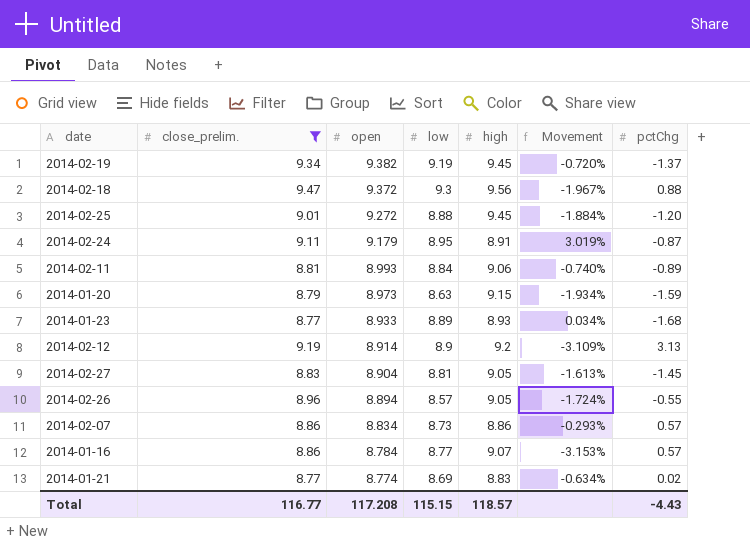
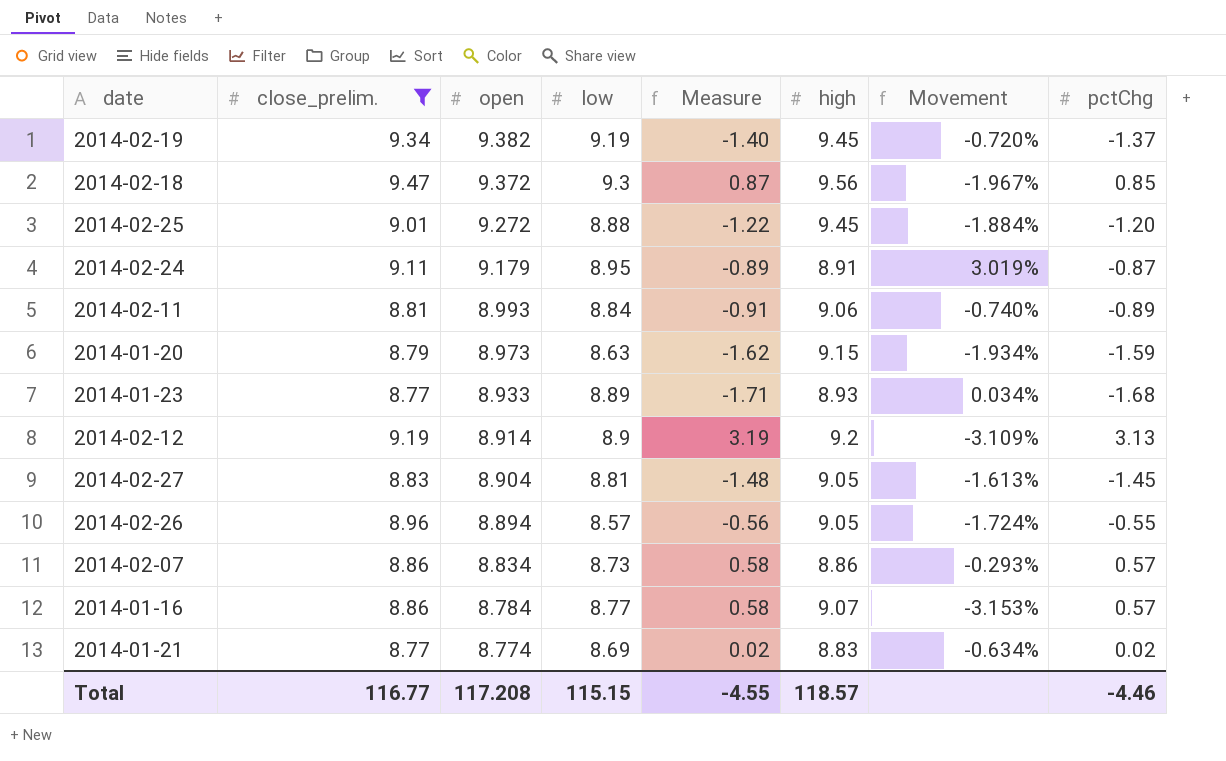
column Measure | formula: none -> [pctChg] * 1.02
2014-02-18 | pctChg: 0.88 -> 0.85
Total | pctChg: -4.43 -> -4.46

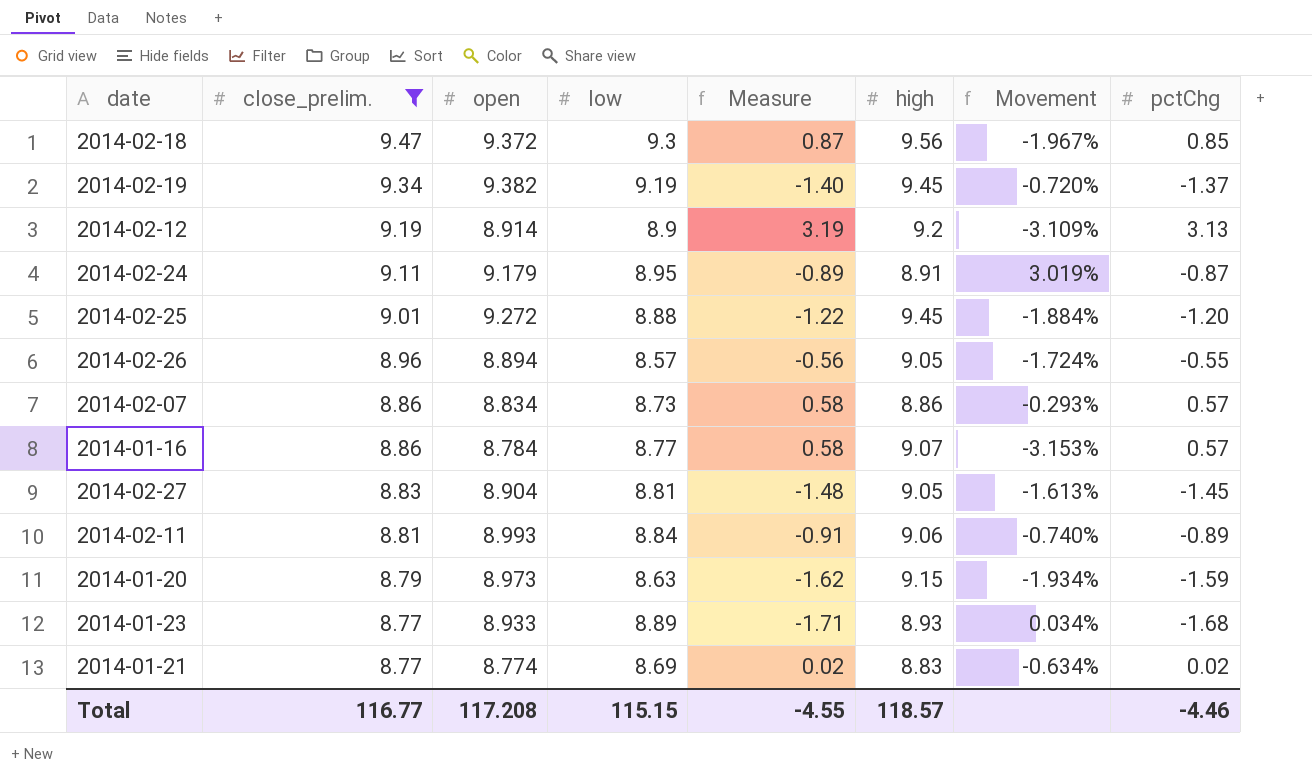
row order: open descending -> close_prelim. descending

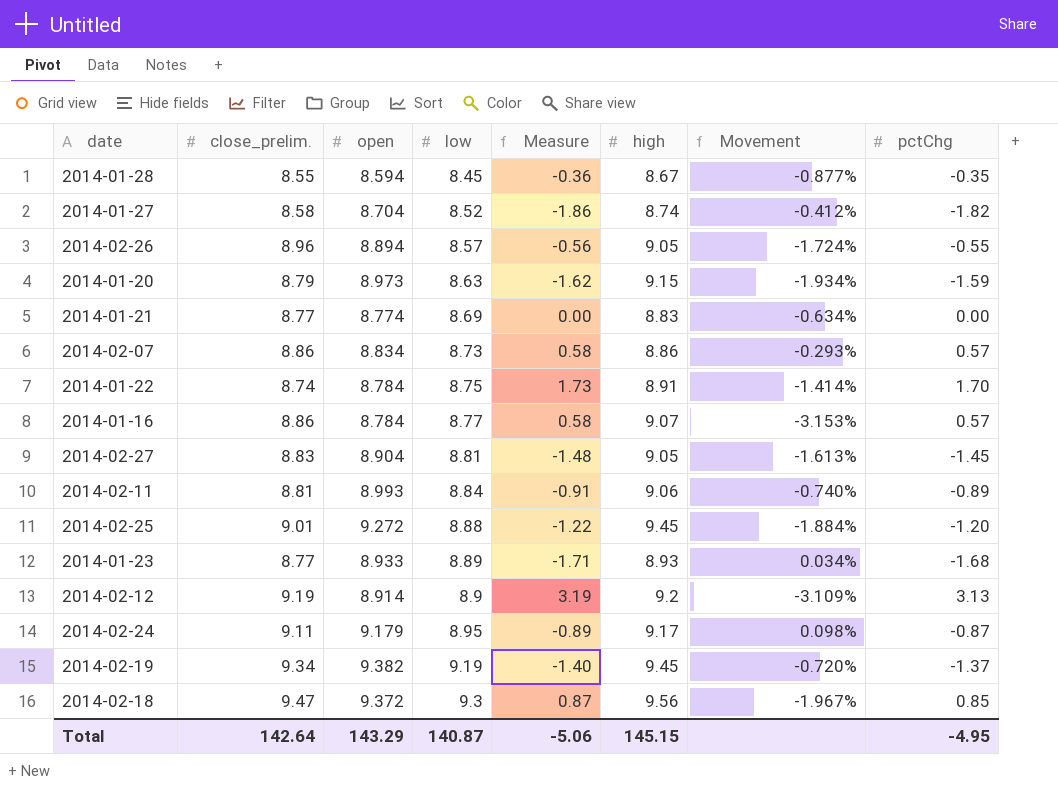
filter: close_prelim. >= 8.77 -> none
row order: close_prelim. descending -> low ascending
2014-01-21 | Measure: 0.02 -> 0.00
2014-01-21 | pctChg: 0.02 -> 0.00
2014-02-24 | high: 8.91 -> 9.17
2014-02-24 | Movement: 3.019% -> 0.098%
Total | close_prelim.: 116.77 -> 142.64
Total | open: 117.208 -> 143.29
Total | low: 115.15 -> 140.87
Total | Measure: -4.55 -> -5.06
Total | high: 118.57 -> 145.15
Total | pctChg: -4.46 -> -4.95

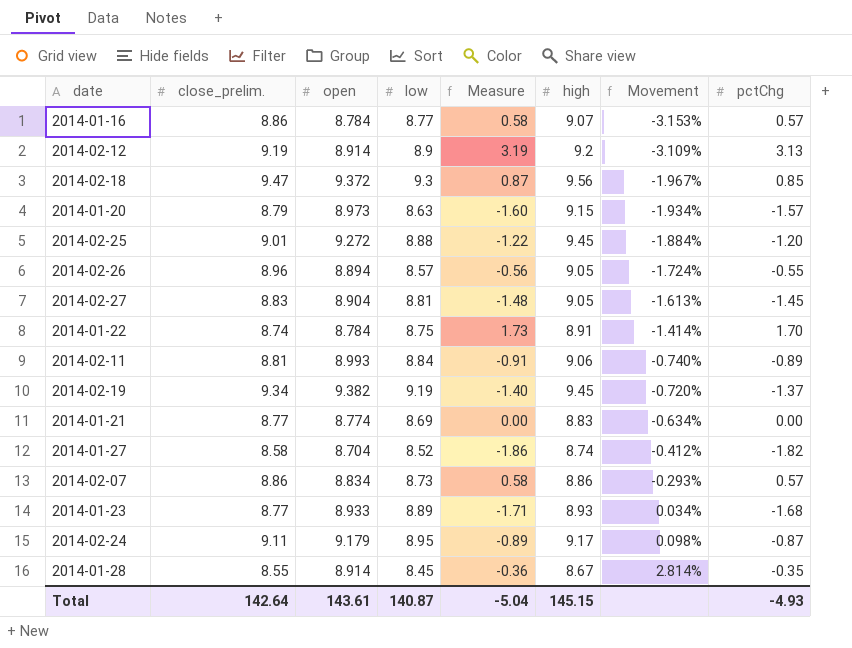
row order: low ascending -> Movement ascending
2014-01-20 | Measure: -1.62 -> -1.60
2014-01-20 | pctChg: -1.59 -> -1.57
2014-01-28 | open: 8.594 -> 8.914
2014-01-28 | Movement: -0.877% -> 2.814%
Total | open: 143.29 -> 143.61
Total | Measure: -5.06 -> -5.04
Total | pctChg: -4.95 -> -4.93

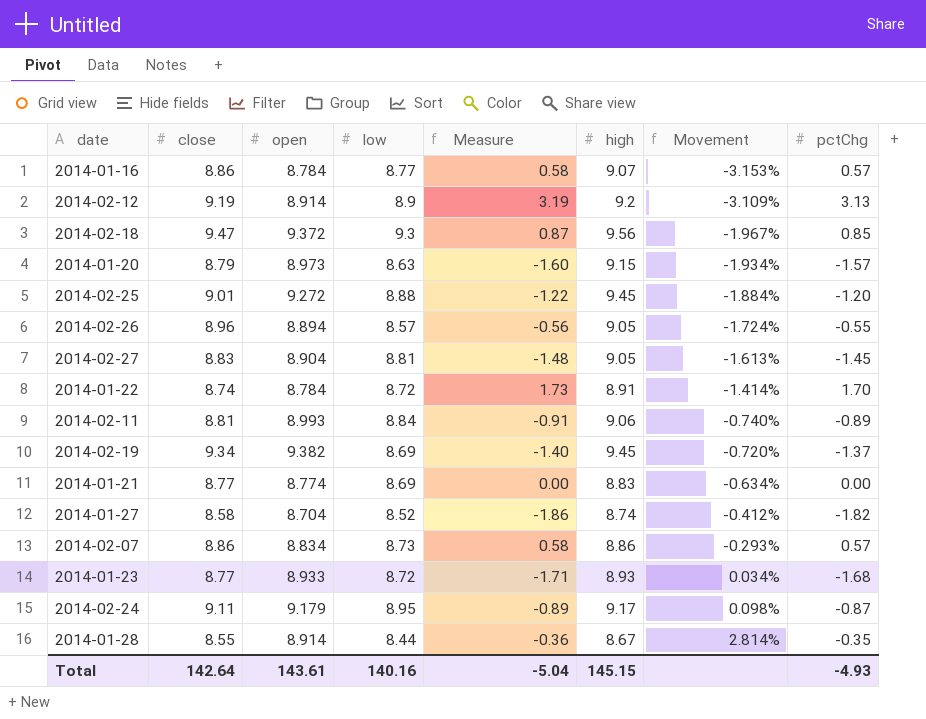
column name: close_prelim. -> close
2014-01-22 | low: 8.75 -> 8.72
2014-02-19 | low: 9.19 -> 8.69
2014-01-23 | low: 8.89 -> 8.72
2014-01-28 | low: 8.45 -> 8.44
Total | low: 140.87 -> 140.16

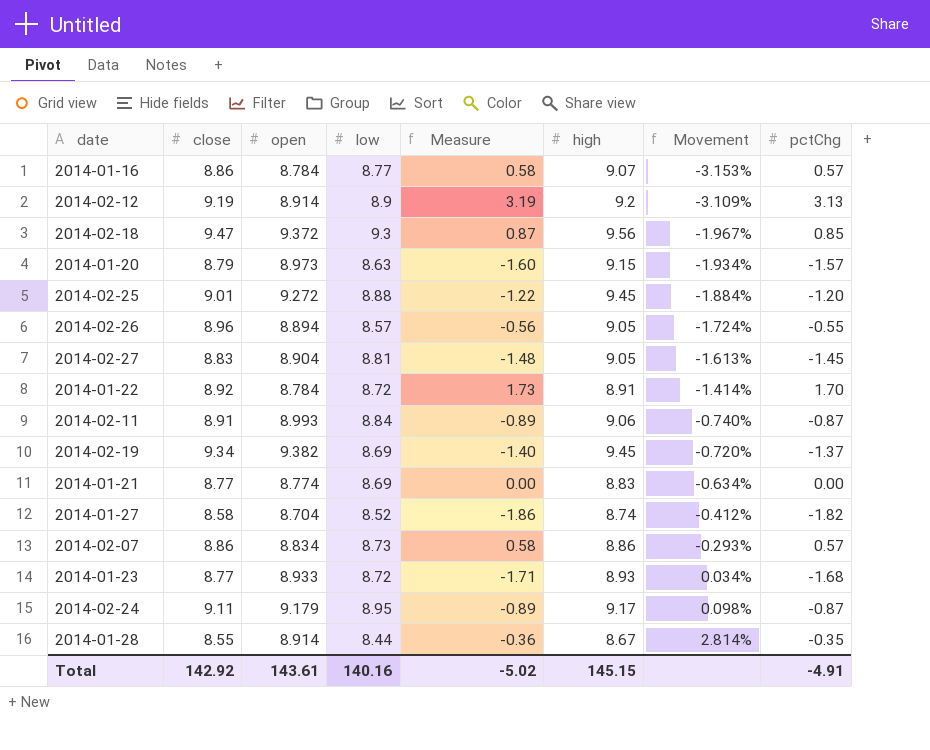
2014-01-22 | close: 8.74 -> 8.92
2014-02-11 | close: 8.81 -> 8.91
2014-02-11 | Measure: -0.91 -> -0.89
2014-02-11 | pctChg: -0.89 -> -0.87
Total | close: 142.64 -> 142.92
Total | Measure: -5.04 -> -5.02
Total | pctChg: -4.93 -> -4.91

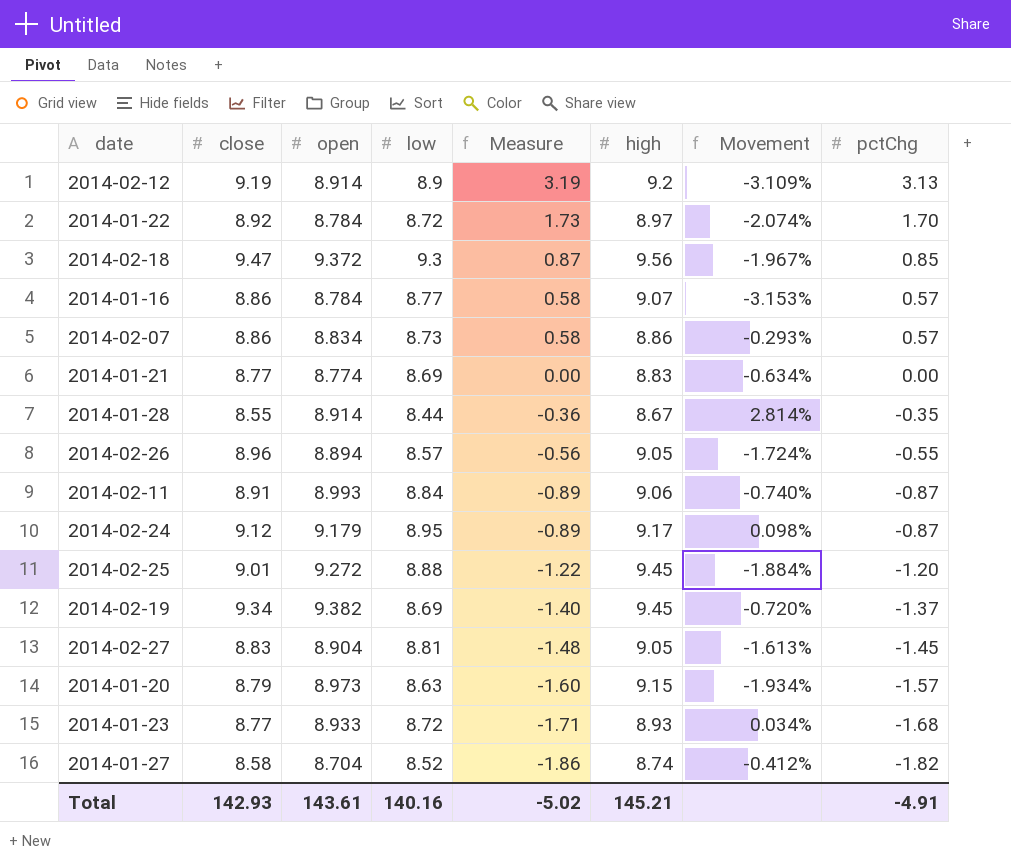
row order: Movement ascending -> Measure descending
2014-01-22 | high: 8.91 -> 8.97
2014-01-22 | Movement: -1.414% -> -2.074%
2014-02-24 | close: 9.11 -> 9.12
Total | close: 142.92 -> 142.93
Total | high: 145.15 -> 145.21

